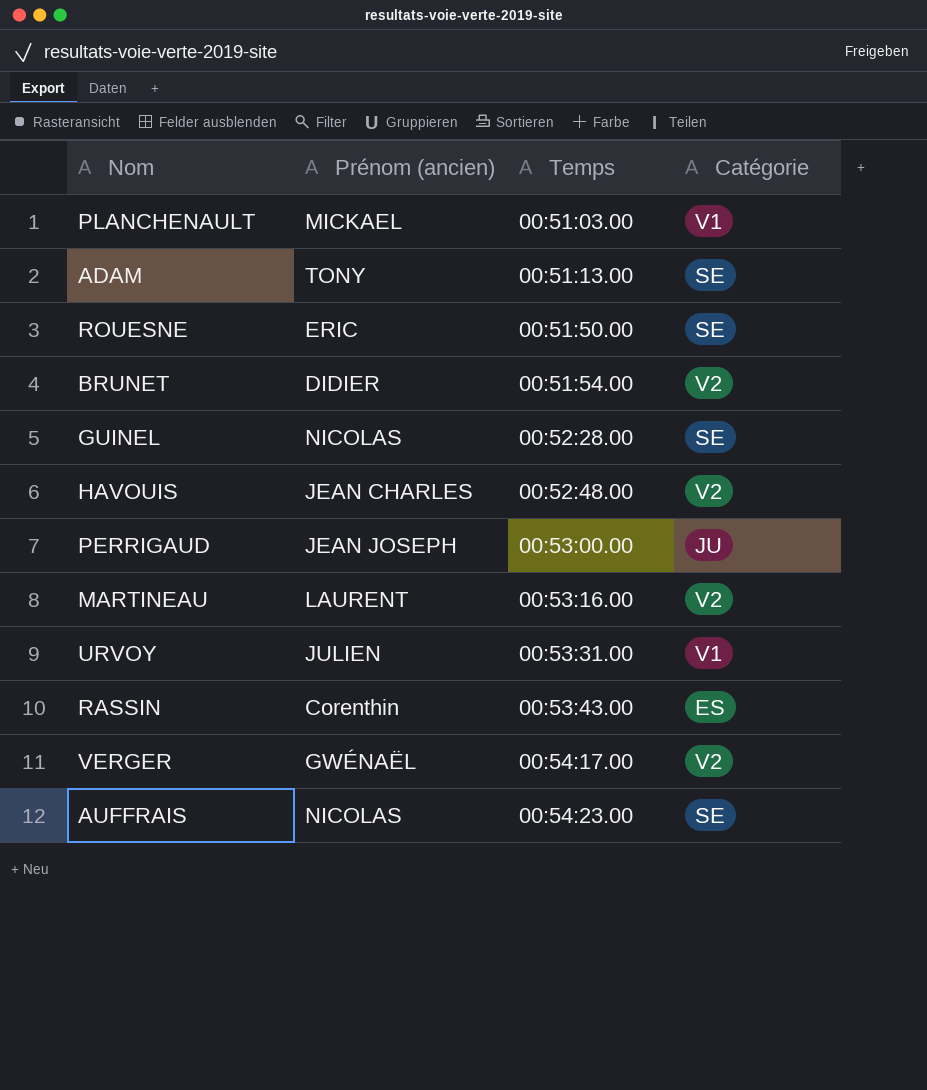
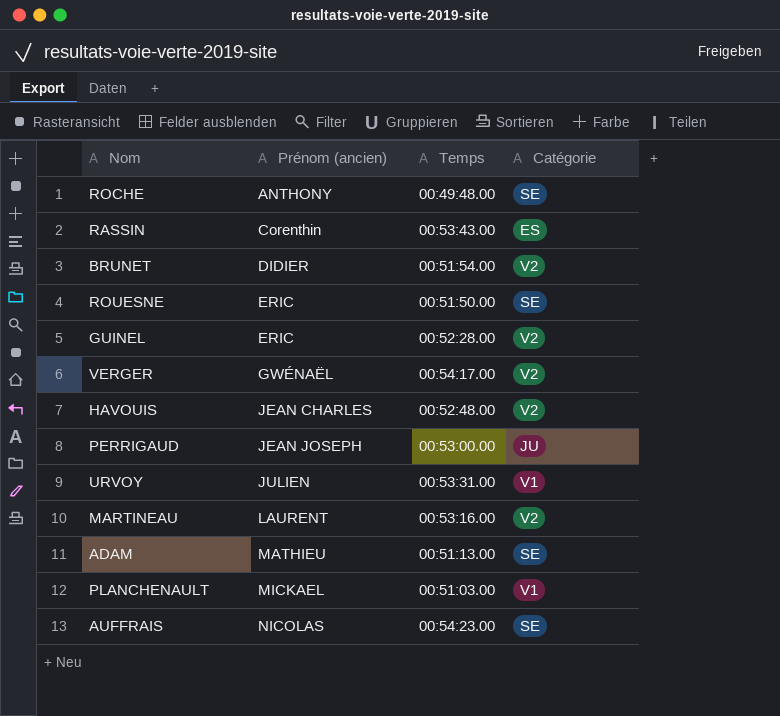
row order: Temps ascending -> Prénom (ancien) ascending
row ROCHE: none -> ANTHONY | 00:49:48.00 | SE
GUINEL | Prénom (ancien): NICOLAS -> ERIC
GUINEL | Catégorie: SE -> V2
ADAM | Prénom (ancien): TONY -> MATHIEU

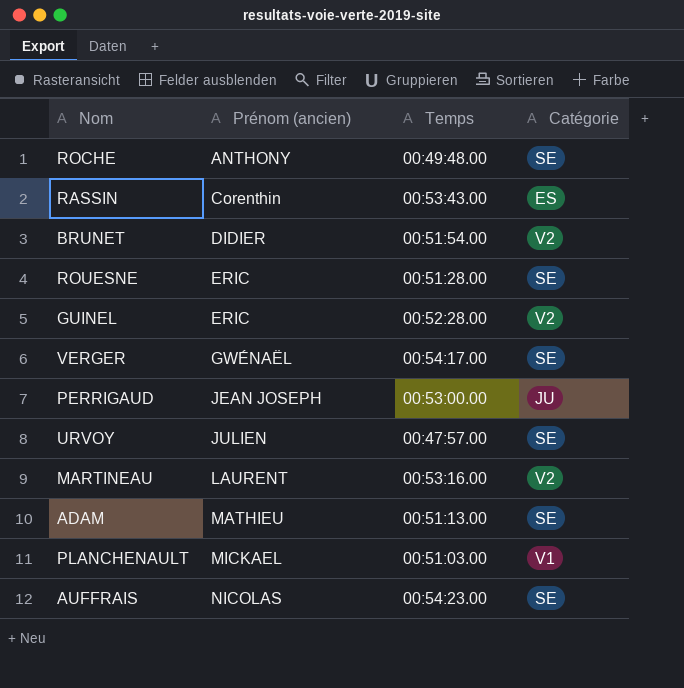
row HAVOUIS: JEAN CHARLES | 00:52:48.00 | V2 -> none
ROUESNE | Temps: 00:51:50.00 -> 00:51:28.00
VERGER | Catégorie: V2 -> SE
URVOY | Temps: 00:53:31.00 -> 00:47:57.00
URVOY | Catégorie: V1 -> SE

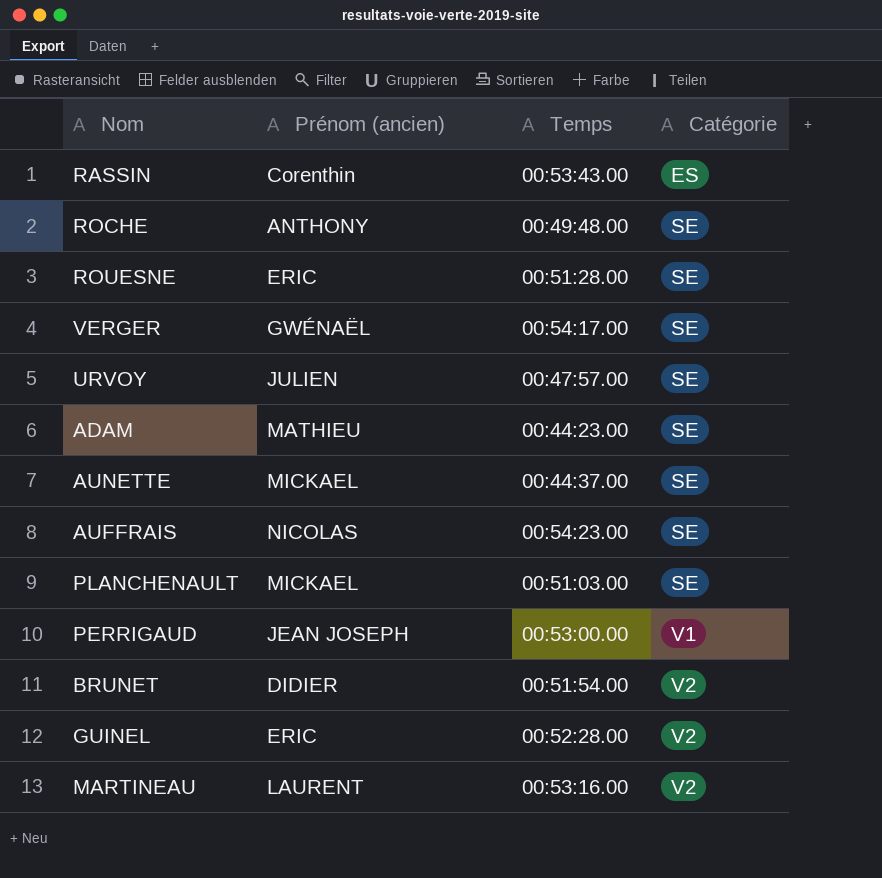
row order: Prénom (ancien) ascending -> Catégorie ascending
ADAM | Temps: 00:51:13.00 -> 00:44:23.00
row AUNETTE: none -> MICKAEL | 00:44:37.00 | SE
PLANCHENAULT | Catégorie: V1 -> SE
PERRIGAUD | Catégorie: JU -> V1

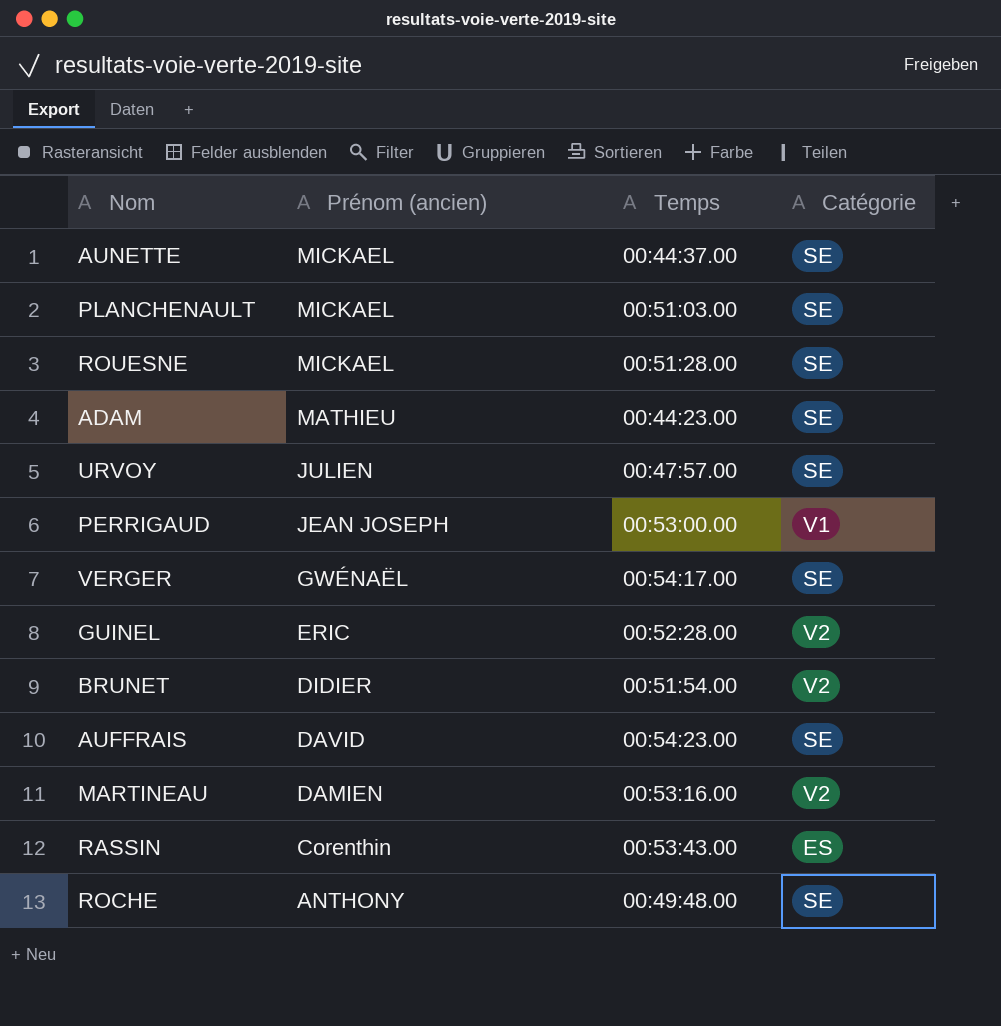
row order: Catégorie ascending -> Prénom (ancien) descending
ROUESNE | Prénom (ancien): ERIC -> MICKAEL
AUFFRAIS | Prénom (ancien): NICOLAS -> DAVID
MARTINEAU | Prénom (ancien): LAURENT -> DAMIEN

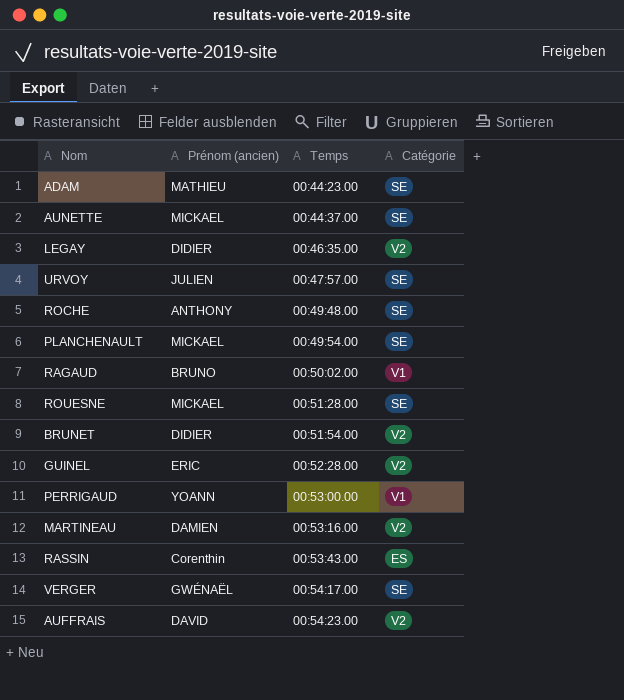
row order: Prénom (ancien) descending -> Temps ascending
row LEGAY: none -> DIDIER | 00:46:35.00 | V2
PLANCHENAULT | Temps: 00:51:03.00 -> 00:49:54.00
row RAGAUD: none -> BRUNO | 00:50:02.00 | V1
PERRIGAUD | Prénom (ancien): JEAN JOSEPH -> YOANN
AUFFRAIS | Catégorie: SE -> V2

